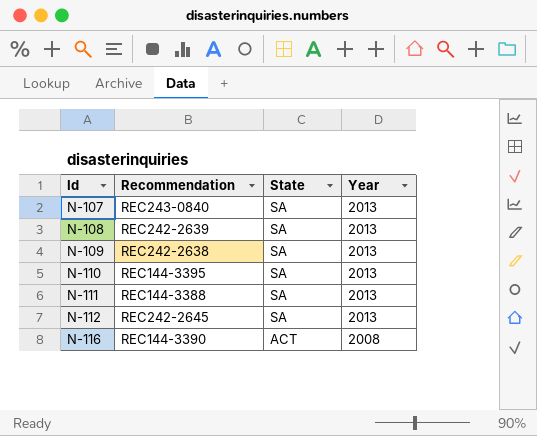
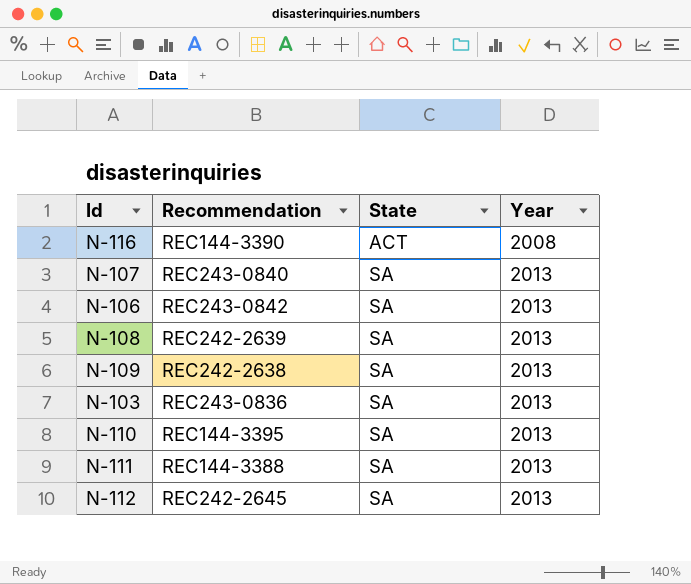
row order: Id ascending -> State ascending
row N-106: none -> REC243-0842 | SA | 2013
row N-103: none -> REC243-0836 | SA | 2013

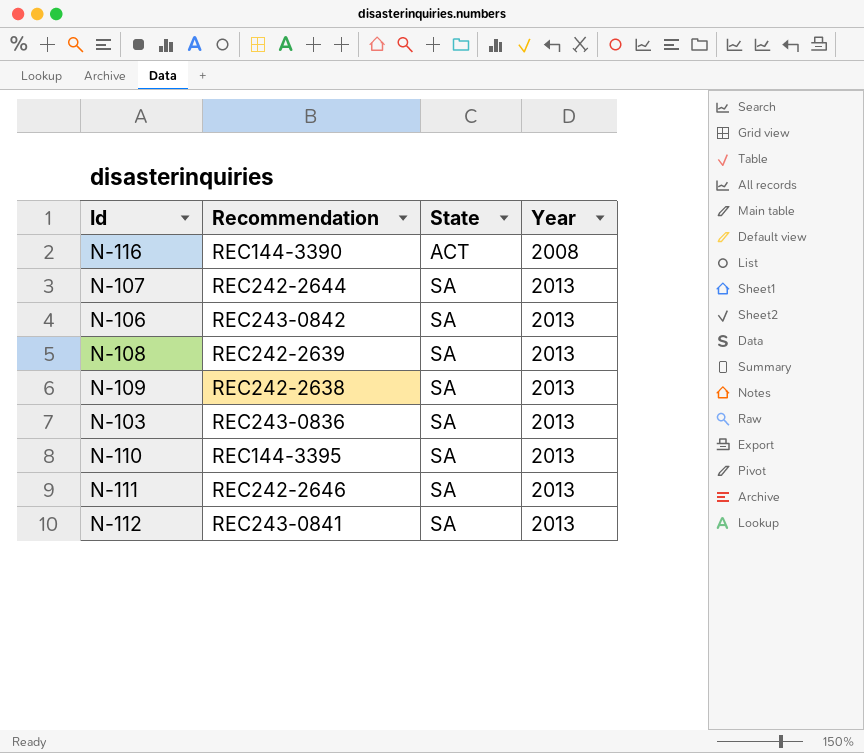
N-107 | Recommendation: REC243-0840 -> REC242-2644
N-111 | Recommendation: REC144-3388 -> REC242-2646
N-112 | Recommendation: REC242-2645 -> REC243-0841

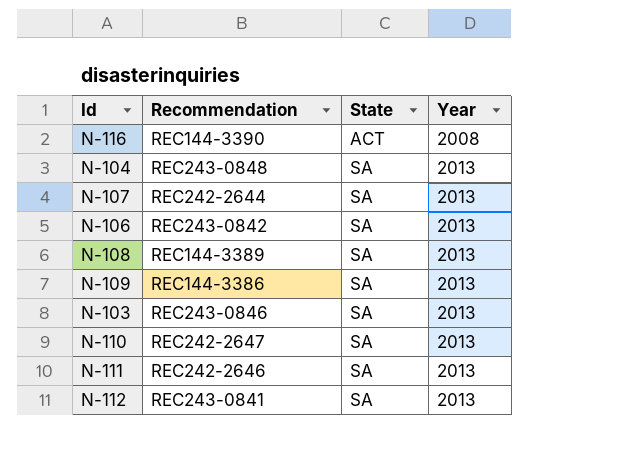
row N-104: none -> REC243-0848 | SA | 2013
N-108 | Recommendation: REC242-2639 -> REC144-3389
N-109 | Recommendation: REC242-2638 -> REC144-3386
N-103 | Recommendation: REC243-0836 -> REC243-0846
N-110 | Recommendation: REC144-3395 -> REC242-2647

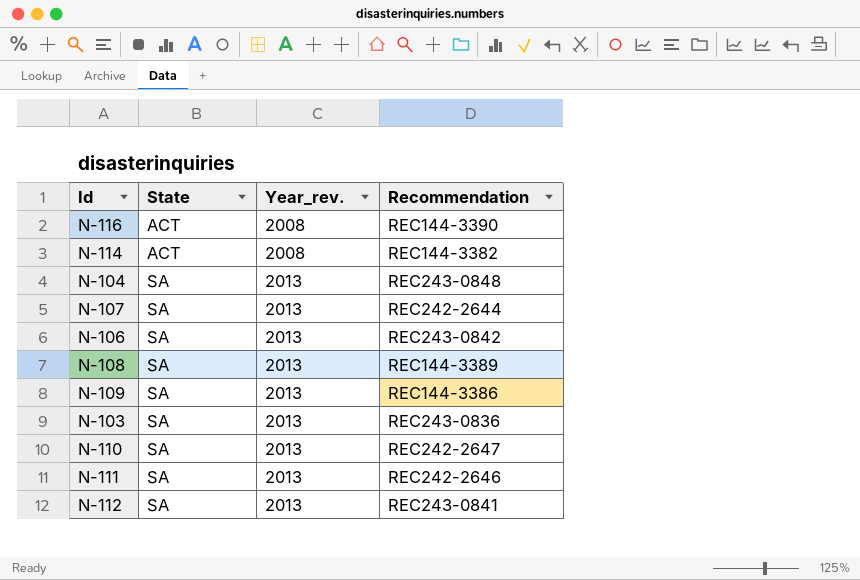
column name: Year -> Year_rev.
column Recommendation | position: 2 -> 4
row N-114: none -> ACT | 2008 | REC144-3382
N-103 | Recommendation: REC243-0846 -> REC243-0836

